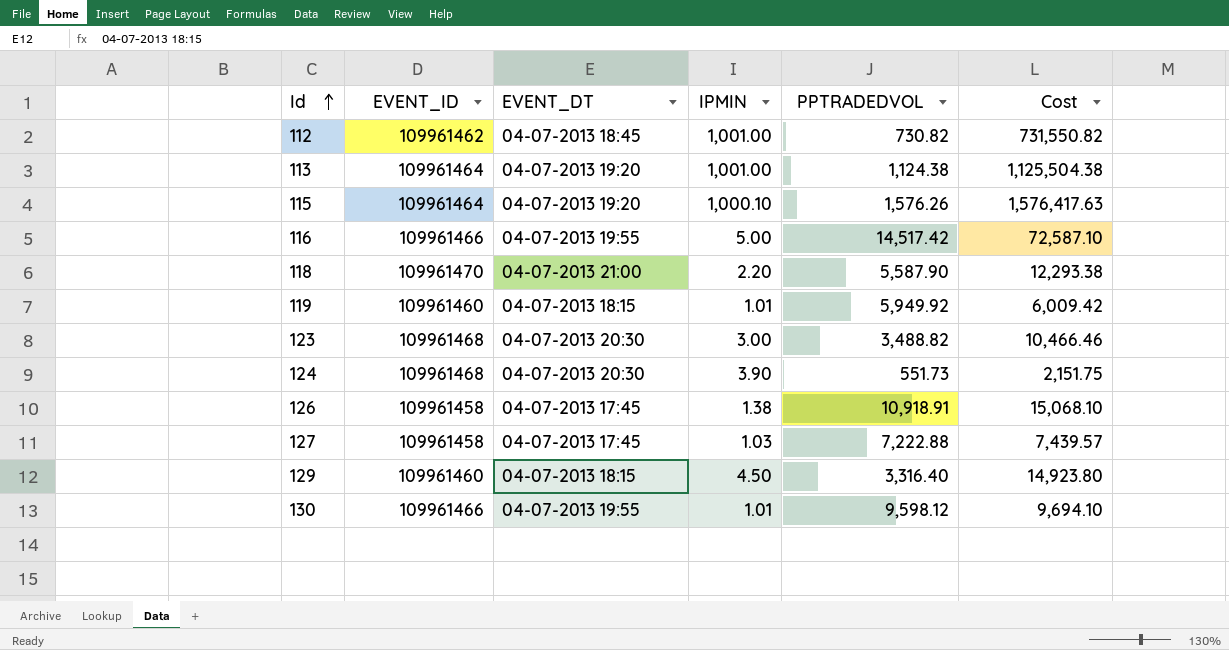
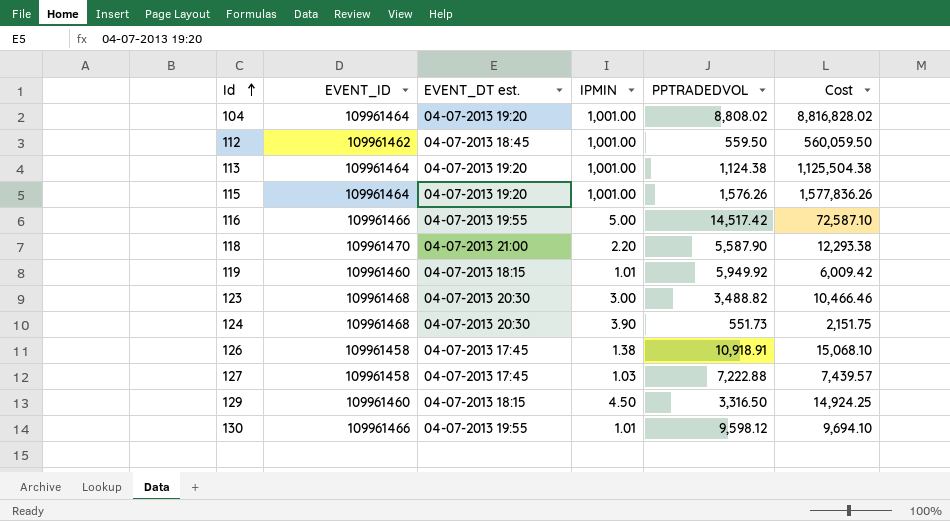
column name: EVENT_DT -> EVENT_DT est.
row 104: none -> 109961464 | 04-07-2013 19:20 | 1,001.00 | 8,808.02 | 8,816,828.02
112 | PPTRADEDVOL: 730.82 -> 559.50
112 | Cost: 731,550.82 -> 560,059.50
115 | IPMIN: 1,000.10 -> 1,001.00
115 | Cost: 1,576,417.63 -> 1,577,836.26
129 | PPTRADEDVOL: 3,316.40 -> 3,316.50
129 | Cost: 14,923.80 -> 14,924.25

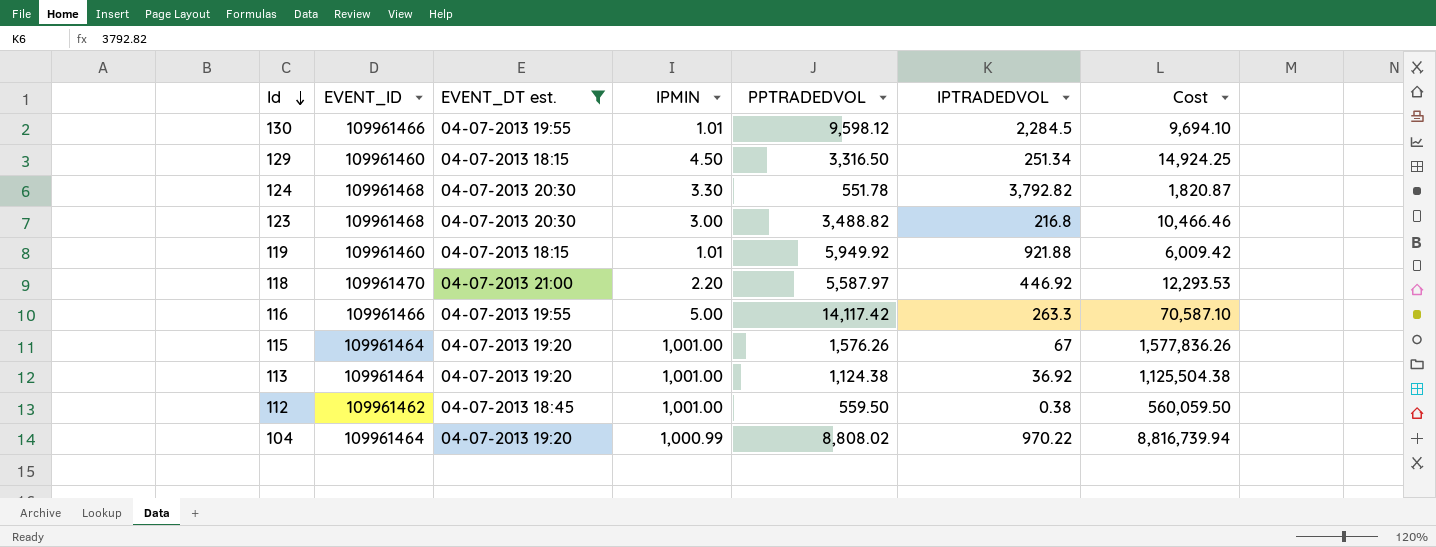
filter: none -> EVENT_DT est. != 04-07-2013 17:45
row order: Id ascending -> Id descending
column IPTRADEDVOL | position: none -> 6
124 | IPMIN: 3.90 -> 3.30
124 | PPTRADEDVOL: 551.73 -> 551.78
124 | Cost: 2,151.75 -> 1,820.87
118 | PPTRADEDVOL: 5,587.90 -> 5,587.97
118 | Cost: 12,293.38 -> 12,293.53
116 | PPTRADEDVOL: 14,517.42 -> 14,117.42
116 | Cost: 72,587.10 -> 70,587.10
104 | IPMIN: 1,001.00 -> 1,000.99
104 | Cost: 8,816,828.02 -> 8,816,739.94

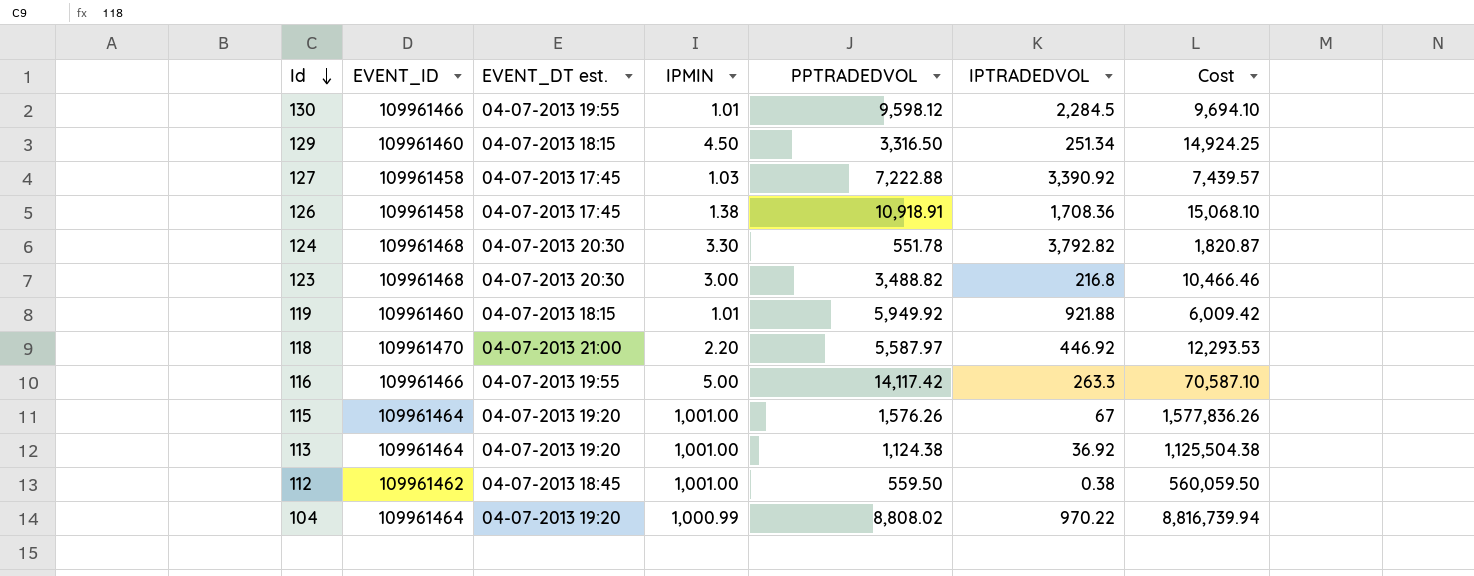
filter: EVENT_DT est. != 04-07-2013 17:45 -> none

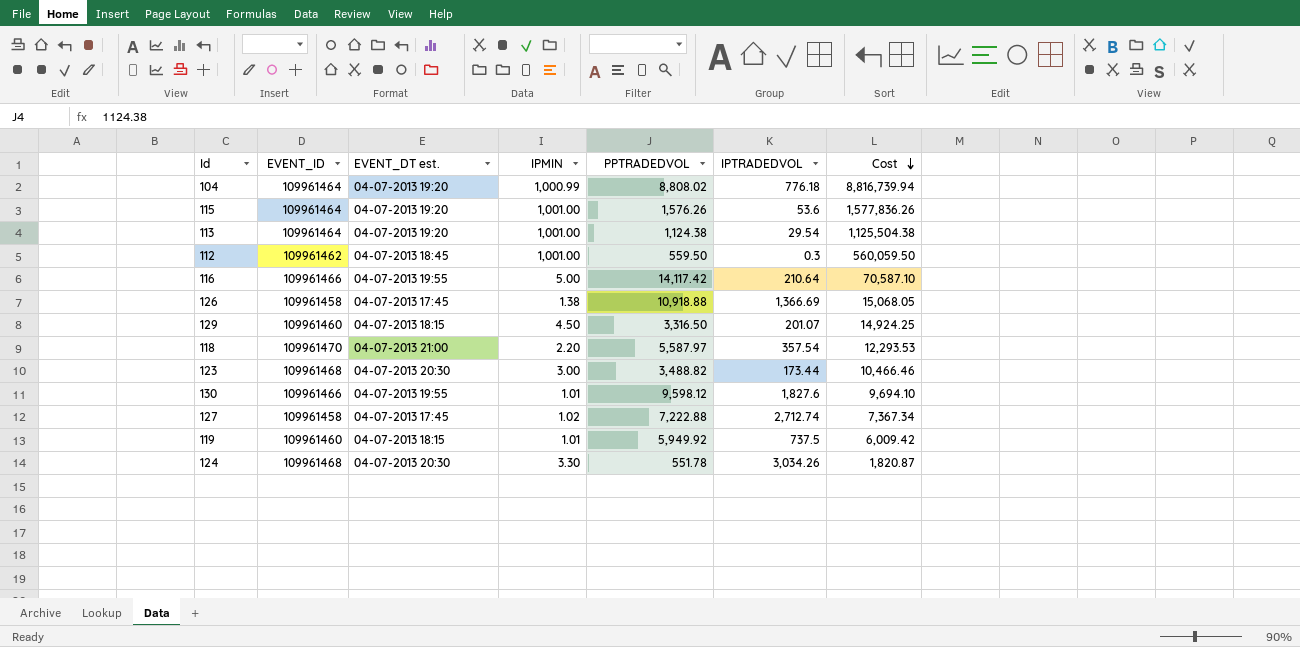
row order: Id descending -> Cost descending
104 | IPTRADEDVOL: 970.22 -> 776.18
115 | IPTRADEDVOL: 67 -> 53.6
113 | IPTRADEDVOL: 36.92 -> 29.54
112 | IPTRADEDVOL: 0.38 -> 0.3
116 | IPTRADEDVOL: 263.3 -> 210.64
126 | PPTRADEDVOL: 10,918.91 -> 10,918.88
126 | IPTRADEDVOL: 1,708.36 -> 1,366.69
126 | Cost: 15,068.10 -> 15,068.05
129 | IPTRADEDVOL: 251.34 -> 201.07
118 | IPTRADEDVOL: 446.92 -> 357.54
123 | IPTRADEDVOL: 216.8 -> 173.44
130 | IPTRADEDVOL: 2,284.5 -> 1,827.6
127 | IPMIN: 1.03 -> 1.02
127 | IPTRADEDVOL: 3,390.92 -> 2,712.74
127 | Cost: 7,439.57 -> 7,367.34
119 | IPTRADEDVOL: 921.88 -> 737.5
124 | IPTRADEDVOL: 3,792.82 -> 3,034.26

